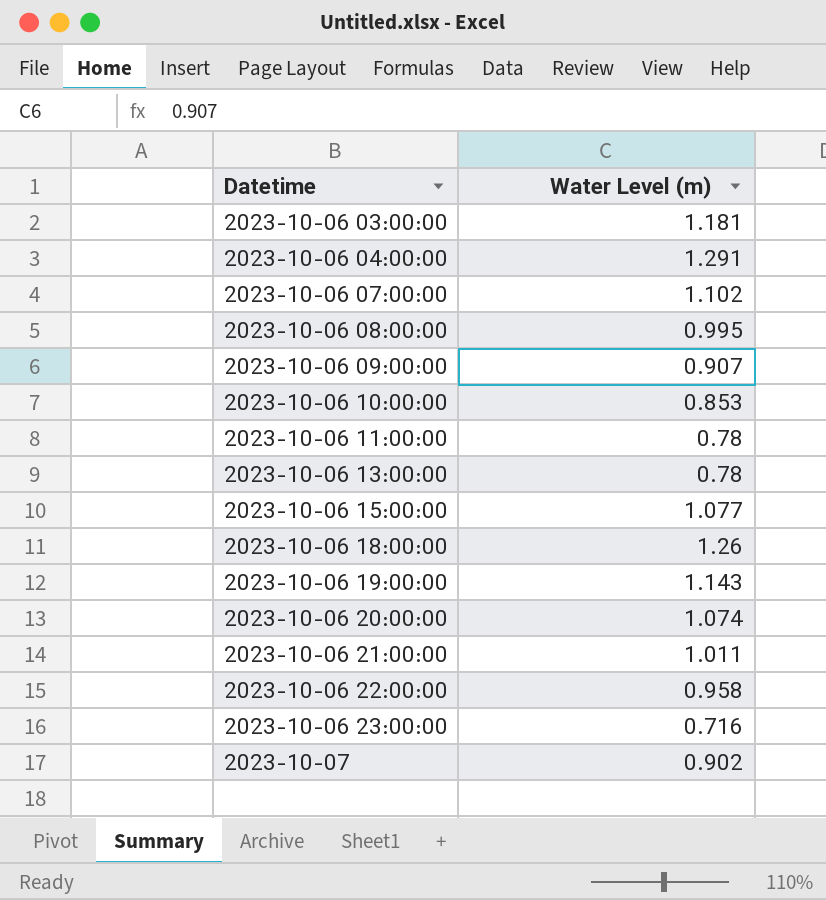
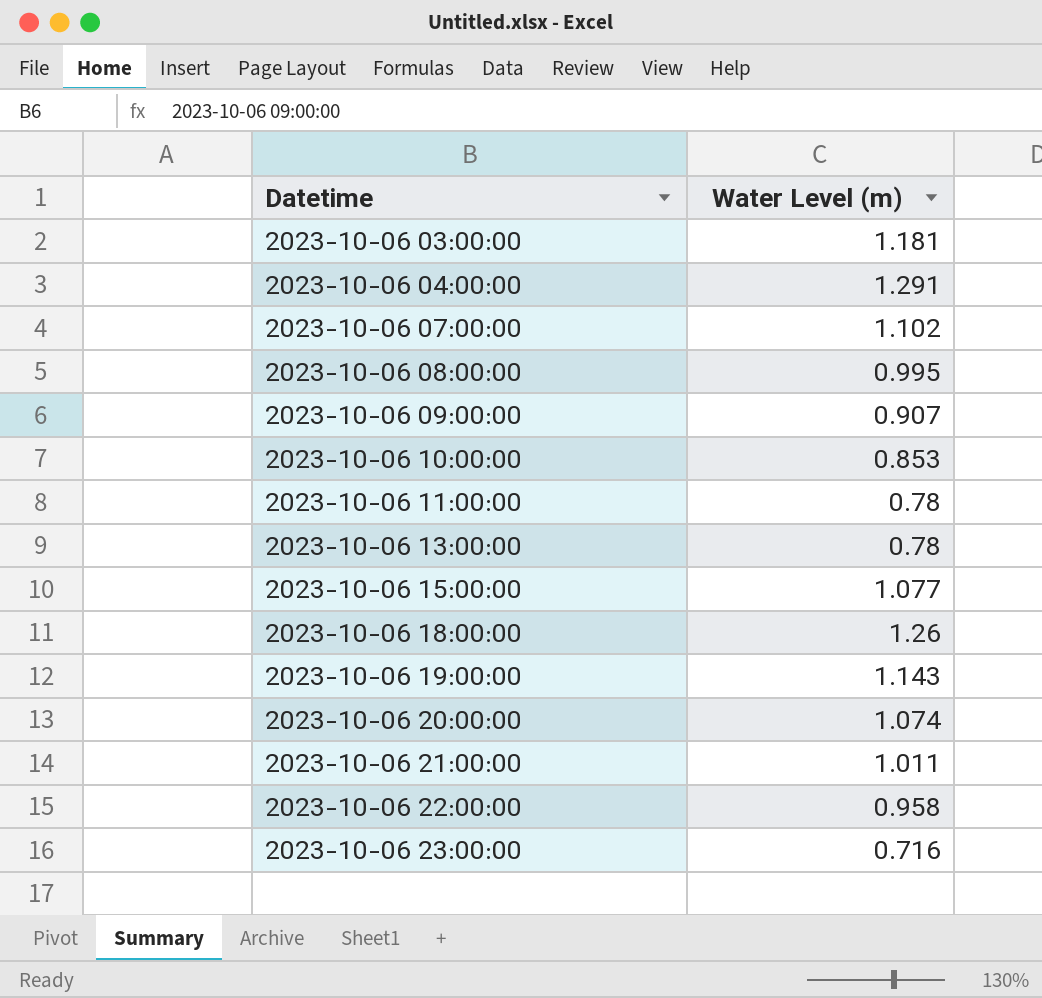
row 2023-10-07: 0.902 -> none

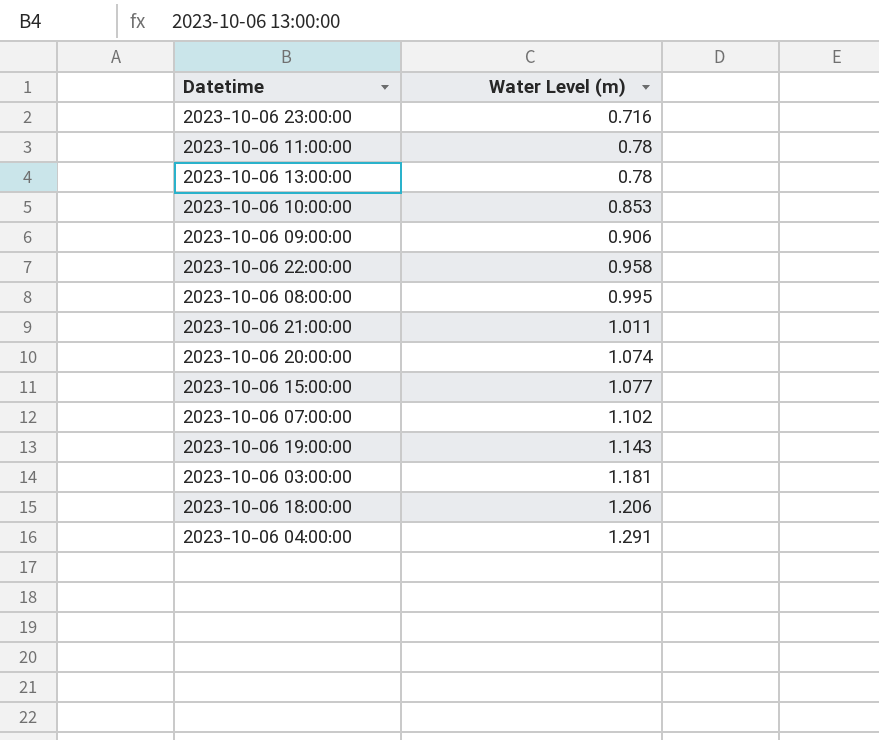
row order: Datetime ascending -> Water Level (m) ascending
2023-10-06 09:00:00 | Water Level (m): 0.907 -> 0.906
2023-10-06 18:00:00 | Water Level (m): 1.26 -> 1.206

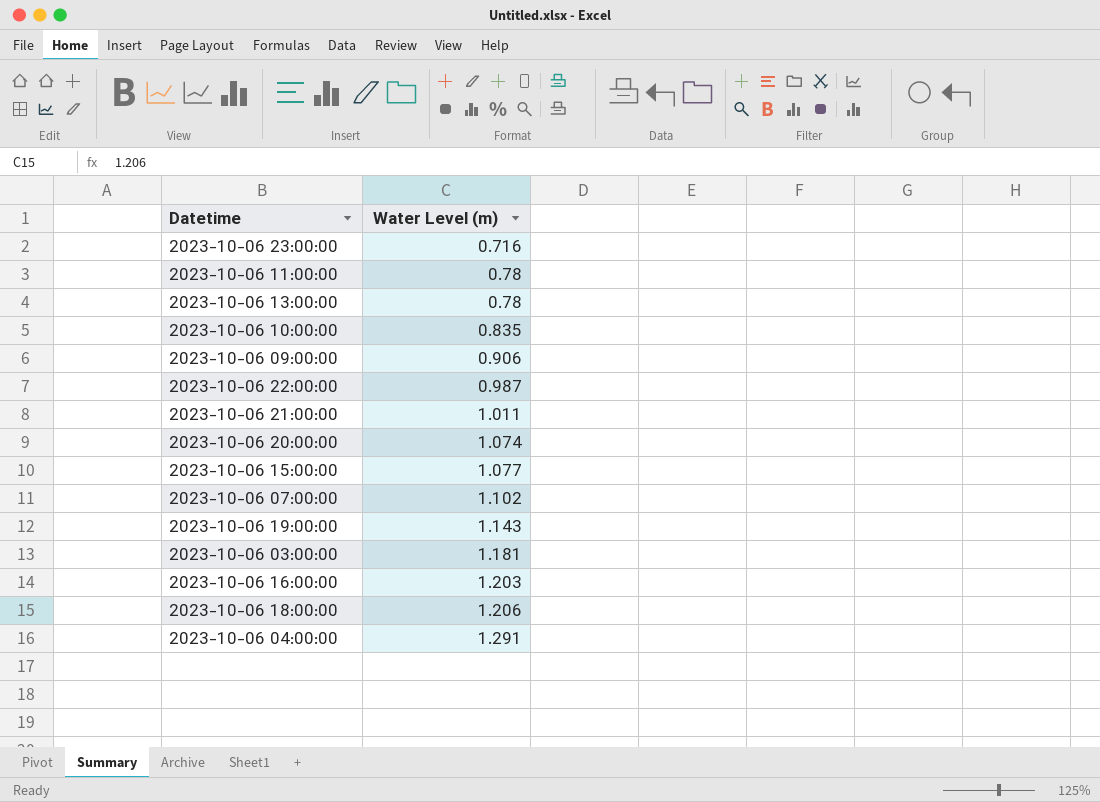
row 2023-10-06 08:00:00: 0.995 -> none
2023-10-06 10:00:00 | Water Level (m): 0.853 -> 0.835
2023-10-06 22:00:00 | Water Level (m): 0.958 -> 0.987
row 2023-10-06 16:00:00: none -> 1.203

